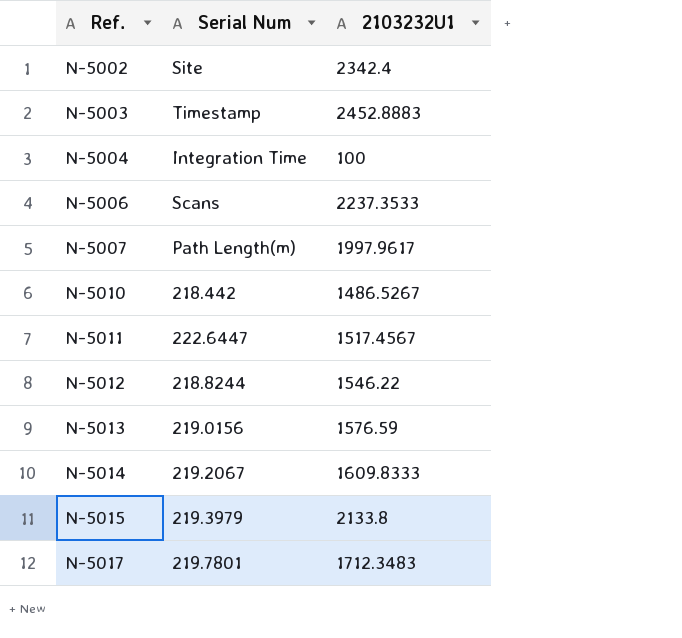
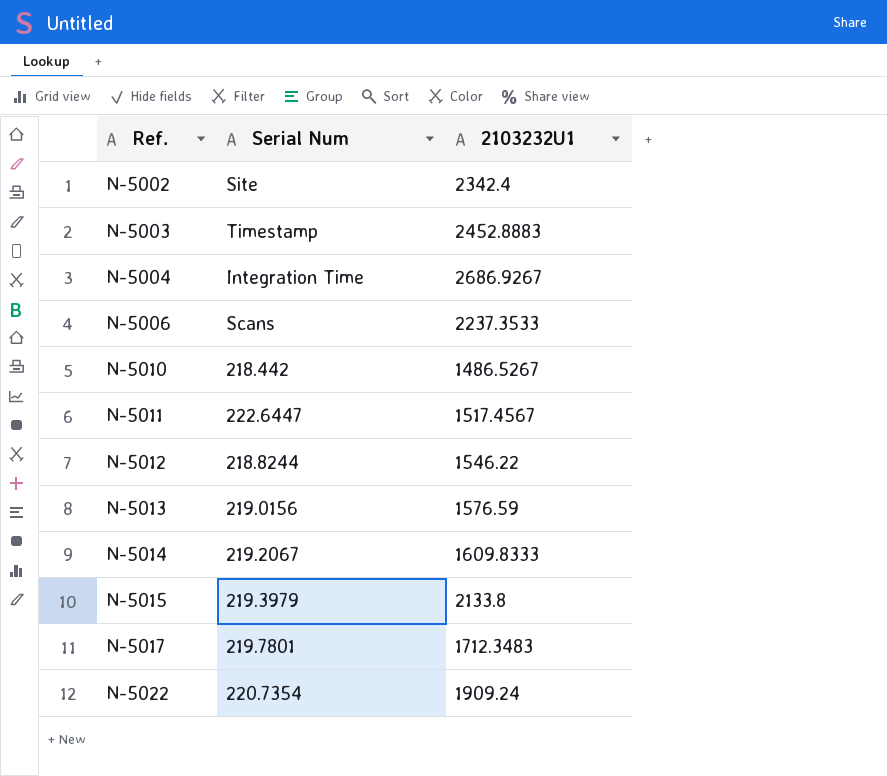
row N-5007: Path Length(m) | 1997.9617 -> none
N-5004 | 2103232U1: 100 -> 2686.9267
row N-5022: none -> 220.7354 | 1909.24

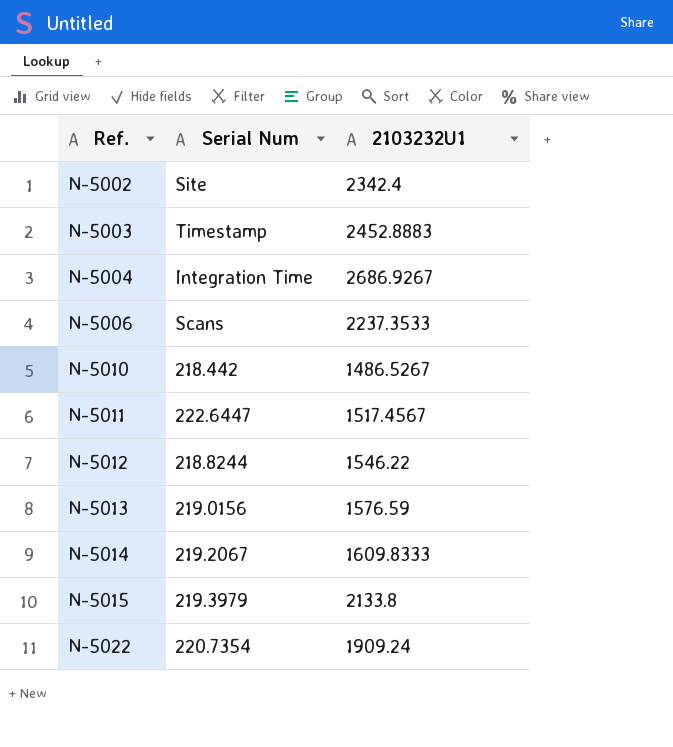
row N-5017: 219.7801 | 1712.3483 -> none

